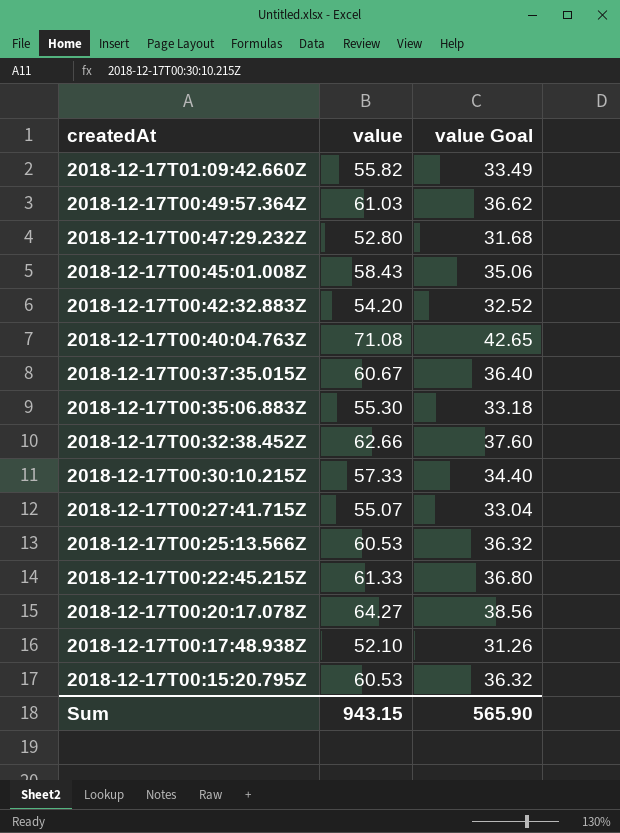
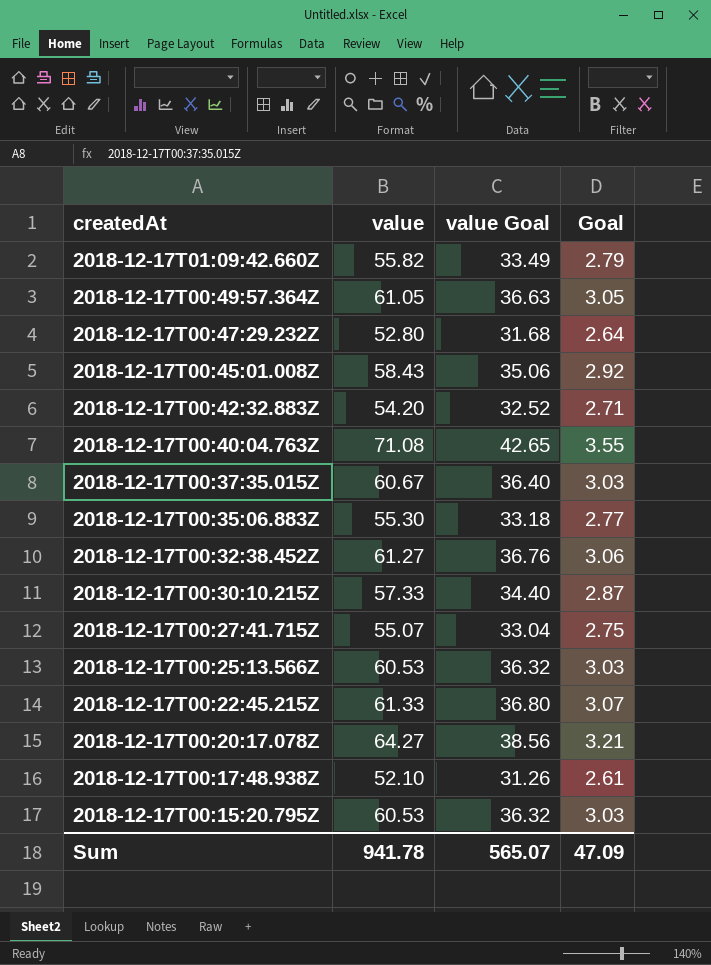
column Goal | formula: none -> [value] * 0.05
2018-12-17T00:49:57.364Z | value: 61.03 -> 61.05
2018-12-17T00:49:57.364Z | value Goal: 36.62 -> 36.63
2018-12-17T00:32:38.452Z | value: 62.66 -> 61.27
2018-12-17T00:32:38.452Z | value Goal: 37.60 -> 36.76
Sum | value: 943.15 -> 941.78
Sum | value Goal: 565.90 -> 565.07

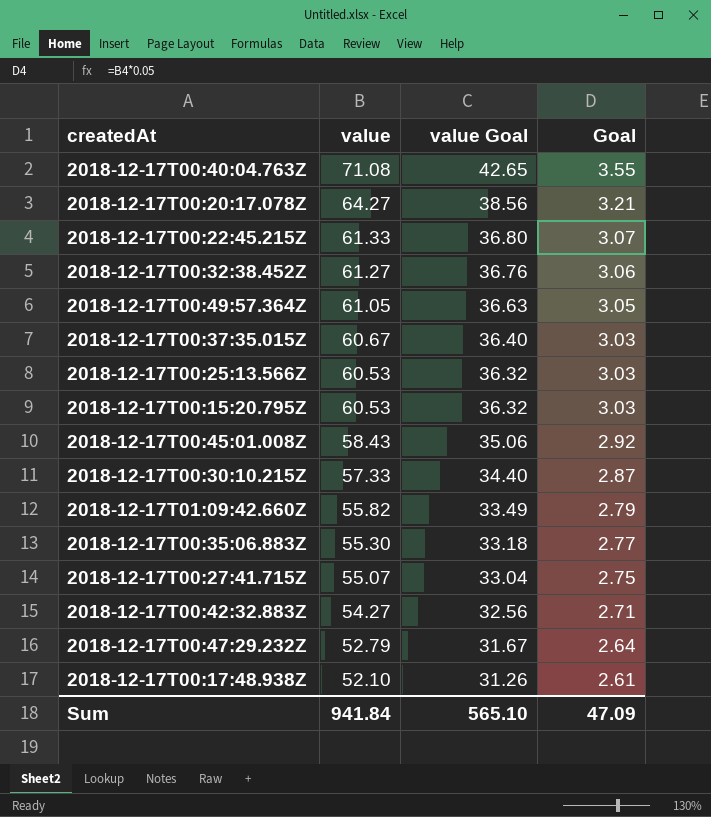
row order: createdAt descending -> value descending
2018-12-17T00:42:32.883Z | value: 54.20 -> 54.27
2018-12-17T00:42:32.883Z | value Goal: 32.52 -> 32.56
2018-12-17T00:47:29.232Z | value: 52.80 -> 52.79
2018-12-17T00:47:29.232Z | value Goal: 31.68 -> 31.67
Sum | value: 941.78 -> 941.84
Sum | value Goal: 565.07 -> 565.10

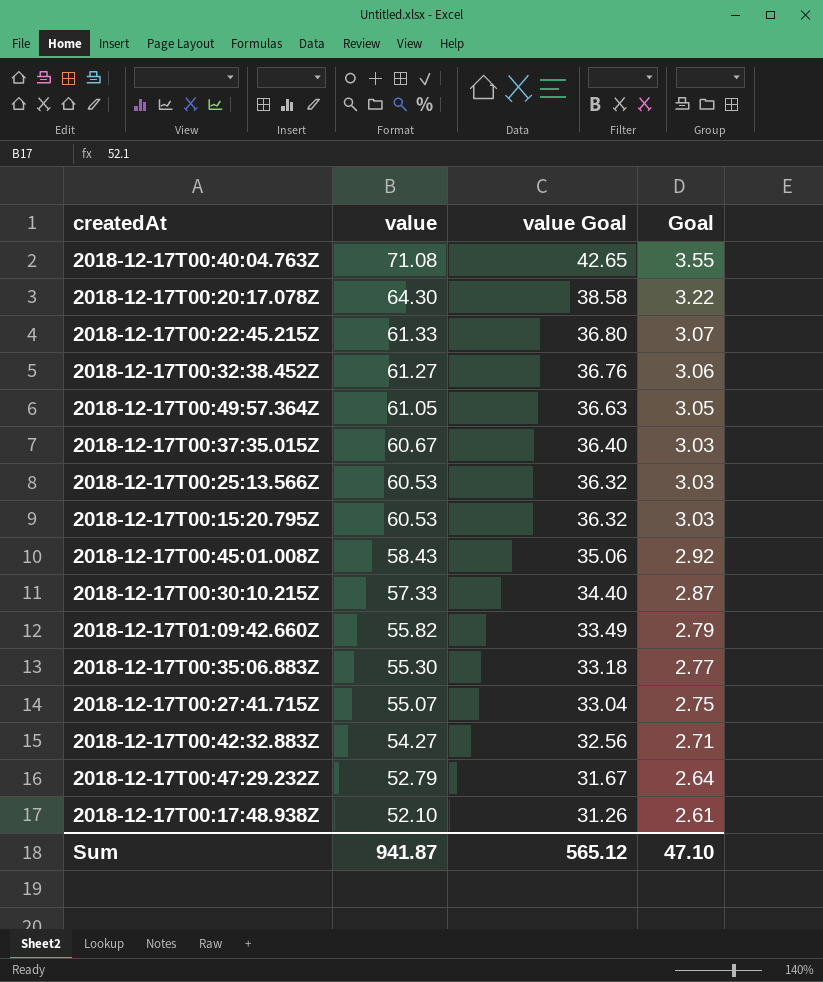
2018-12-17T00:20:17.078Z | value: 64.27 -> 64.30
2018-12-17T00:20:17.078Z | value Goal: 38.56 -> 38.58
2018-12-17T00:20:17.078Z | Goal: 3.21 -> 3.22
Sum | value: 941.84 -> 941.87
Sum | value Goal: 565.10 -> 565.12
Sum | Goal: 47.09 -> 47.10

